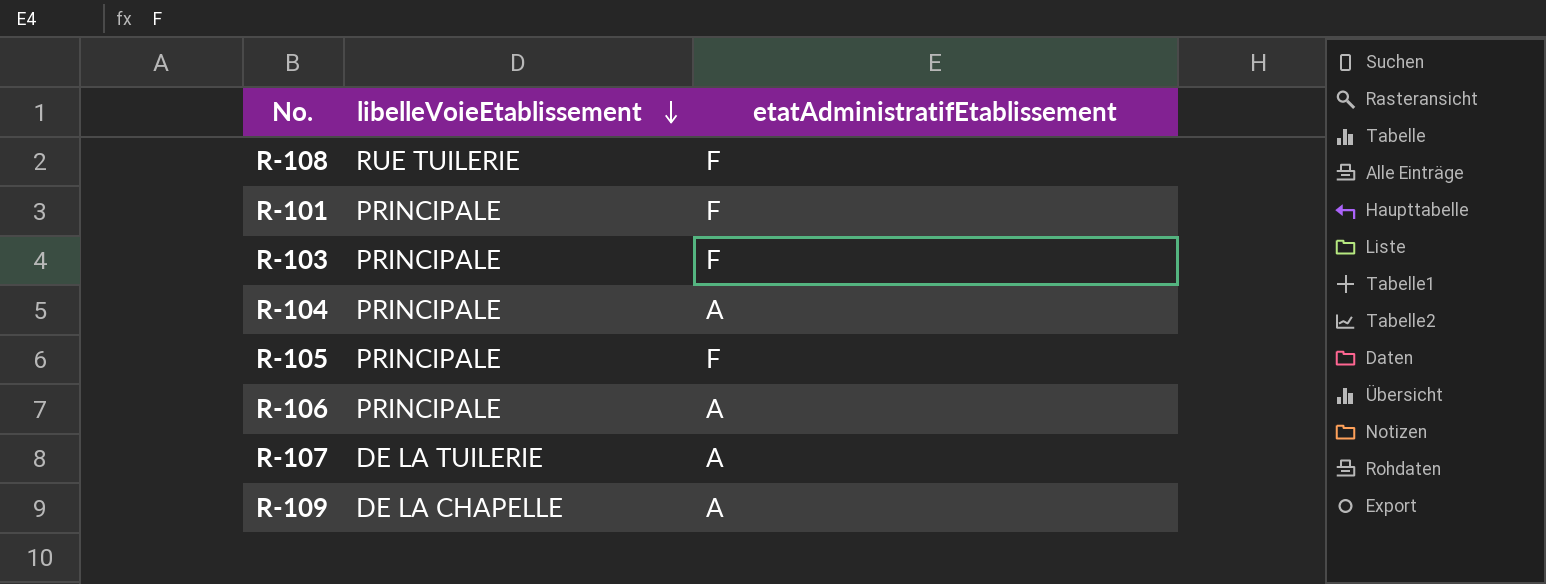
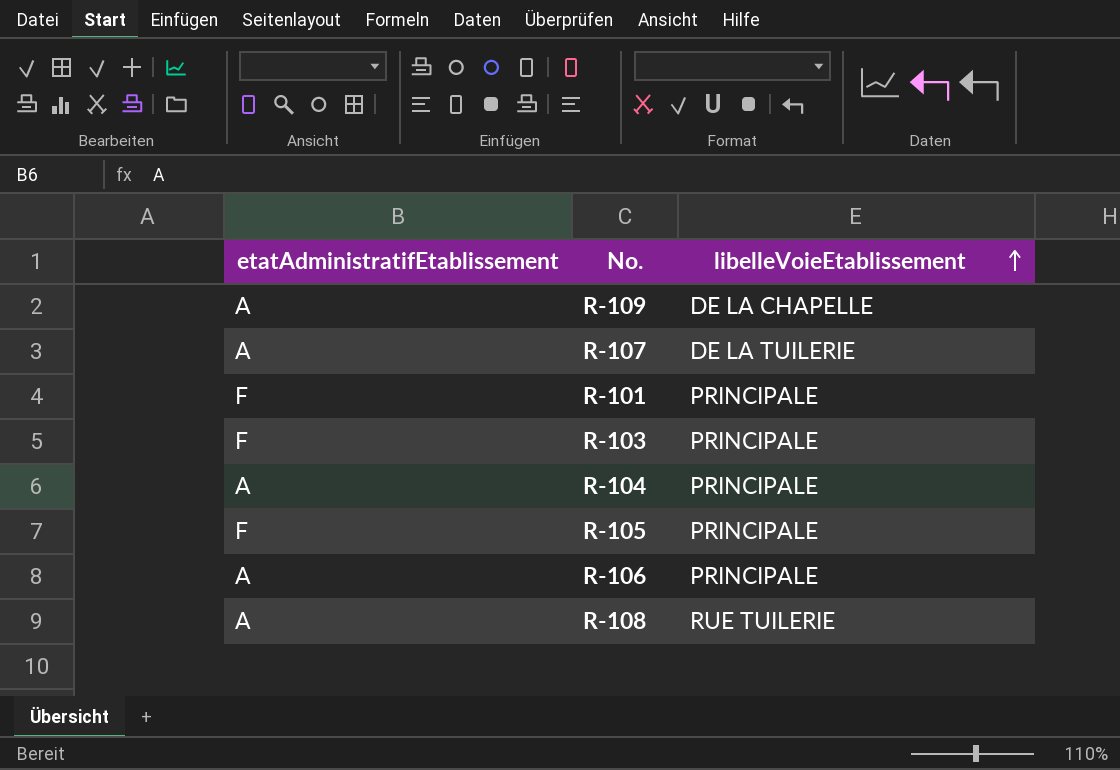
row order: libelleVoieEtablissement descending -> libelleVoieEtablissement ascending
column etatAdministratifEtablissement | position: 3 -> 1
R-108 | etatAdministratifEtablissement: F -> A

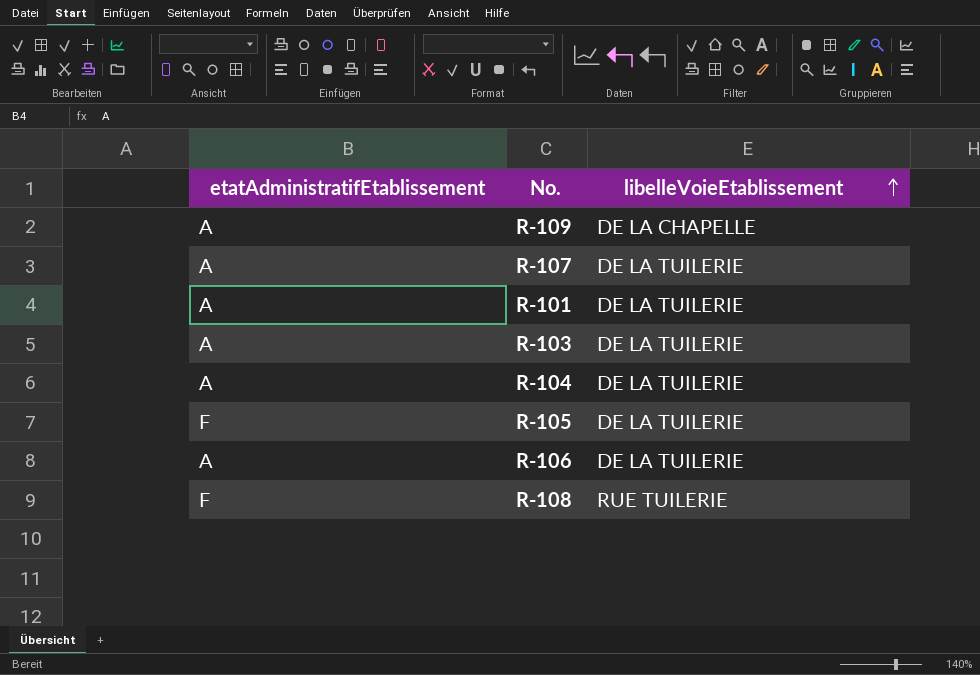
R-101 | etatAdministratifEtablissement: F -> A
R-101 | libelleVoieEtablissement: PRINCIPALE -> DE LA TUILERIE
R-103 | etatAdministratifEtablissement: F -> A
R-103 | libelleVoieEtablissement: PRINCIPALE -> DE LA TUILERIE
R-104 | libelleVoieEtablissement: PRINCIPALE -> DE LA TUILERIE
R-105 | libelleVoieEtablissement: PRINCIPALE -> DE LA TUILERIE
R-106 | libelleVoieEtablissement: PRINCIPALE -> DE LA TUILERIE
R-108 | etatAdministratifEtablissement: A -> F

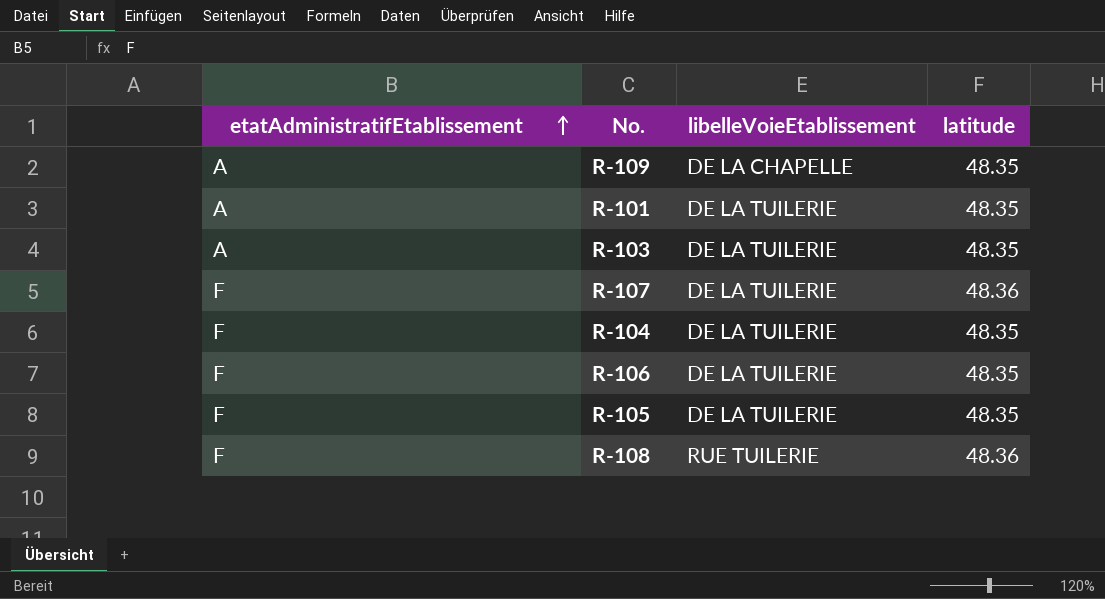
row order: libelleVoieEtablissement ascending -> etatAdministratifEtablissement ascending
column latitude | position: none -> 4
R-107 | etatAdministratifEtablissement: A -> F
R-104 | etatAdministratifEtablissement: A -> F
R-106 | etatAdministratifEtablissement: A -> F

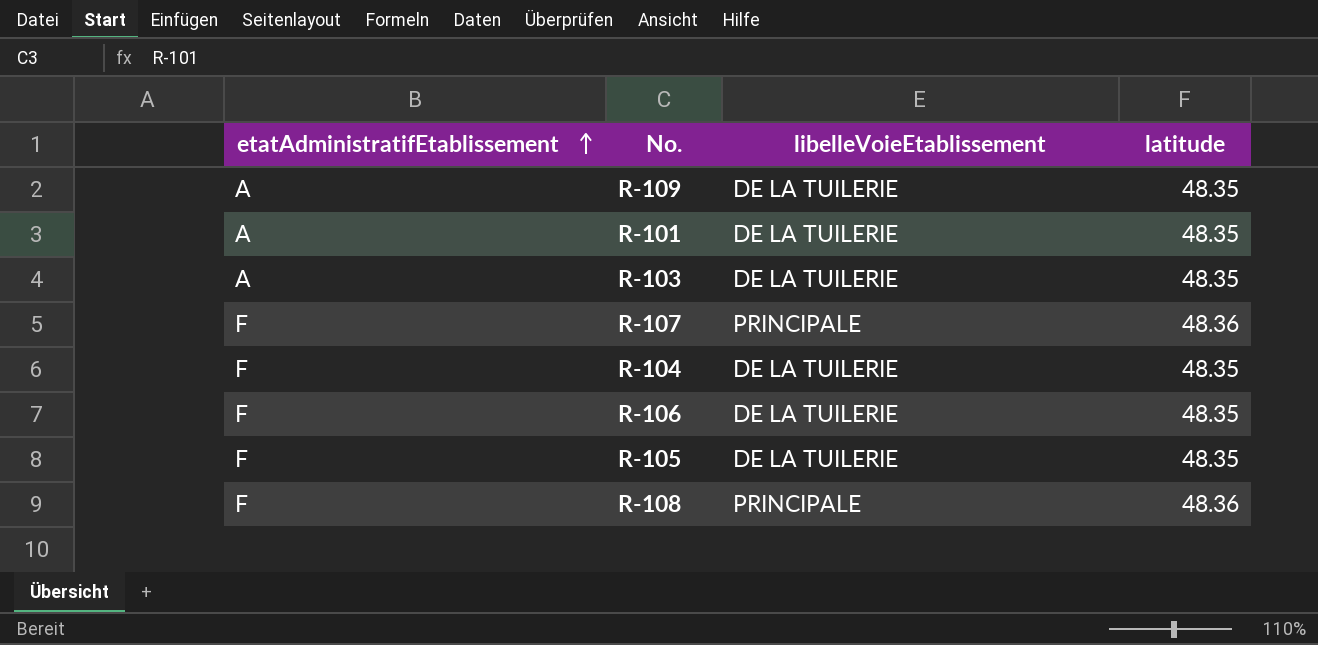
R-109 | libelleVoieEtablissement: DE LA CHAPELLE -> DE LA TUILERIE
R-107 | libelleVoieEtablissement: DE LA TUILERIE -> PRINCIPALE
R-108 | libelleVoieEtablissement: RUE TUILERIE -> PRINCIPALE

